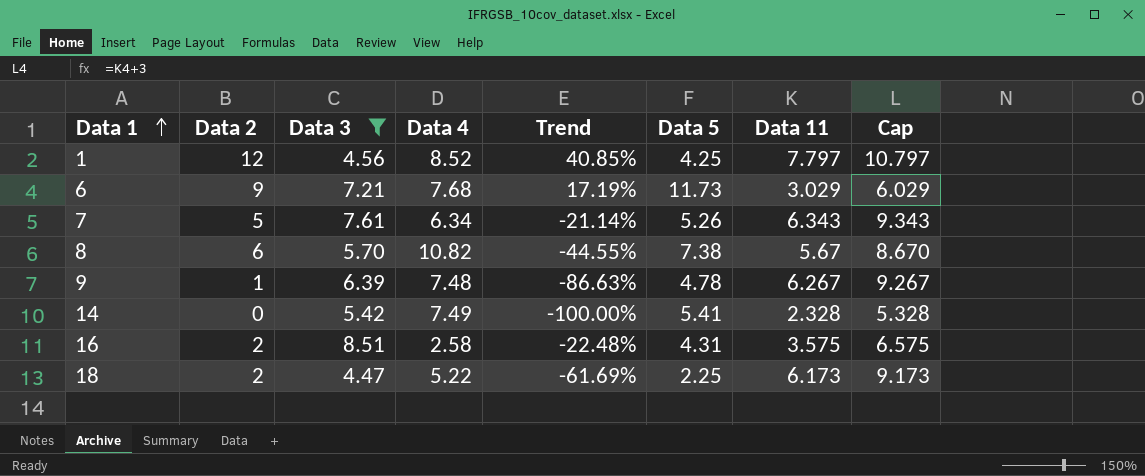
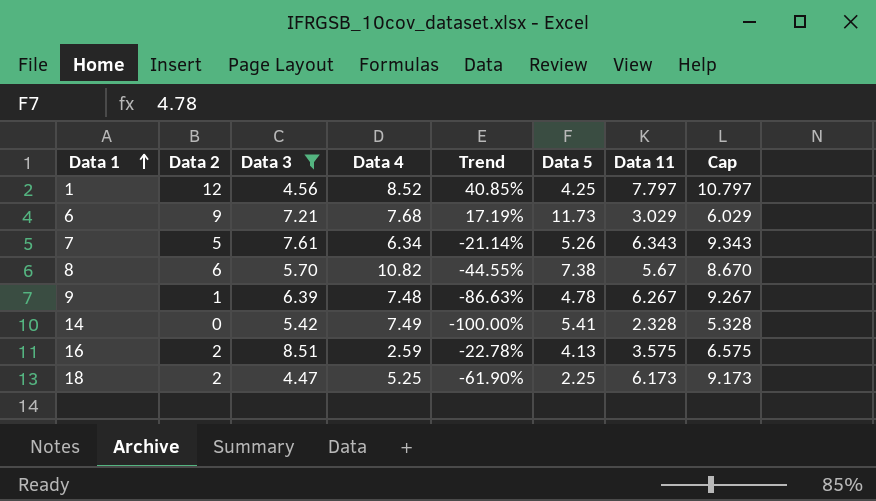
16 | Data 4: 2.58 -> 2.59
16 | Trend: -22.48% -> -22.78%
16 | Data 5: 4.31 -> 4.13
18 | Data 4: 5.22 -> 5.25
18 | Trend: -61.69% -> -61.90%

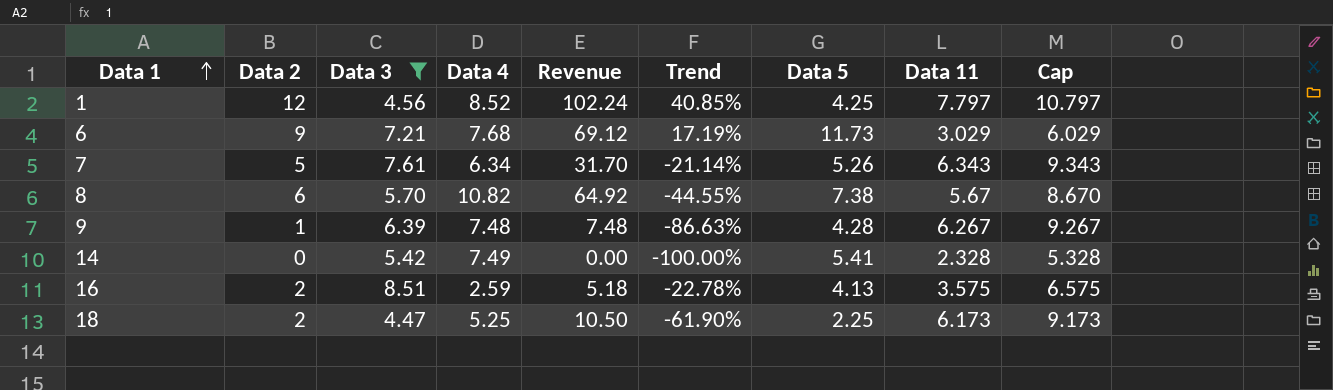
column Revenue | formula: none -> [Data 2] * [Data 4]
9 | Data 5: 4.78 -> 4.28

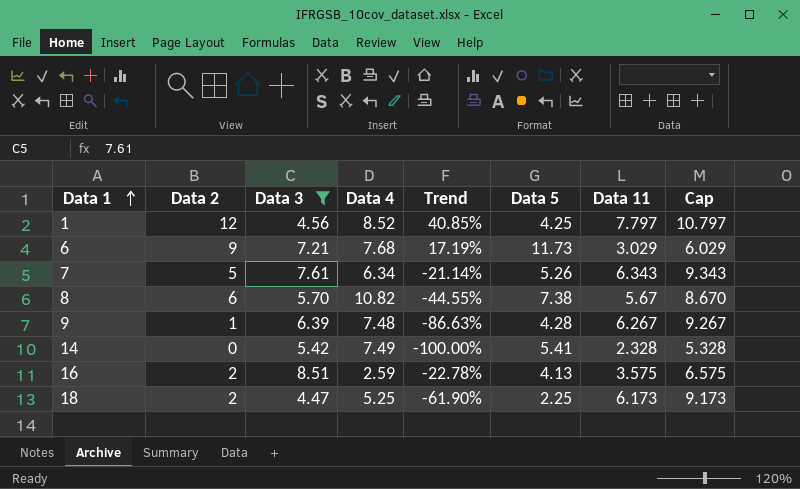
column Revenue | formula: [Data 2] * [Data 4] -> none

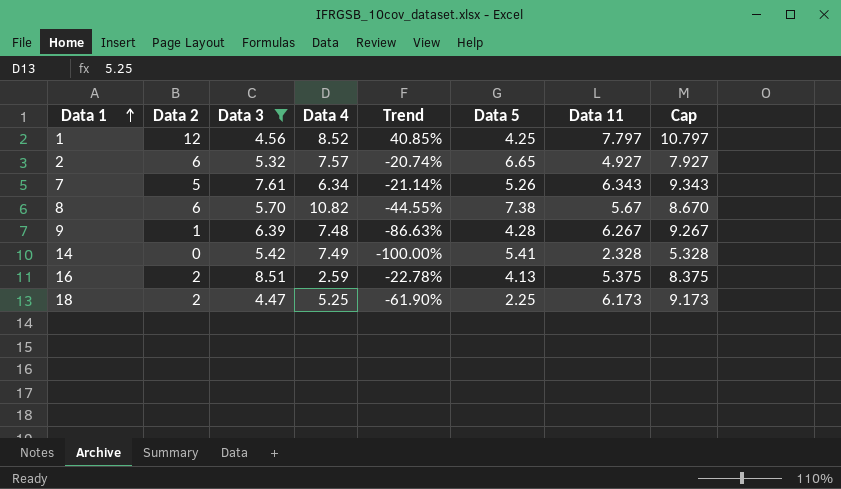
row 6: 9 | 7.21 | 7.68 | 17.19% | 11.73 | 3.029 | 6.029 -> none
row 2: none -> 6 | 5.32 | 7.57 | -20.74% | 6.65 | 4.927 | 7.927
16 | Data 11: 3.575 -> 5.375
16 | Cap: 6.575 -> 8.375

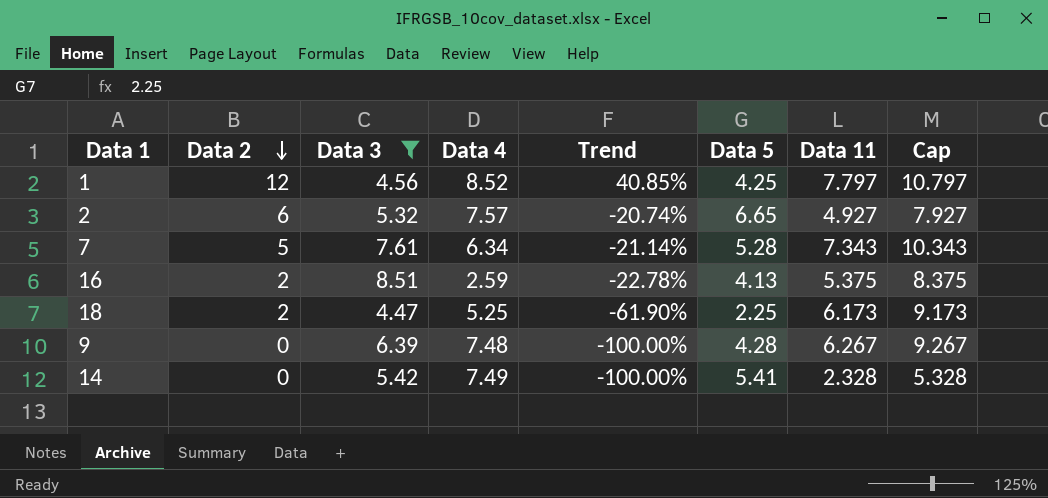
row order: Data 1 ascending -> Data 2 descending
row 8: 6 | 5.70 | 10.82 | -44.55% | 7.38 | 5.67 | 8.670 -> none
7 | Data 5: 5.26 -> 5.28
7 | Data 11: 6.343 -> 7.343
7 | Cap: 9.343 -> 10.343
9 | Data 2: 1 -> 0
9 | Trend: -86.63% -> -100.00%

